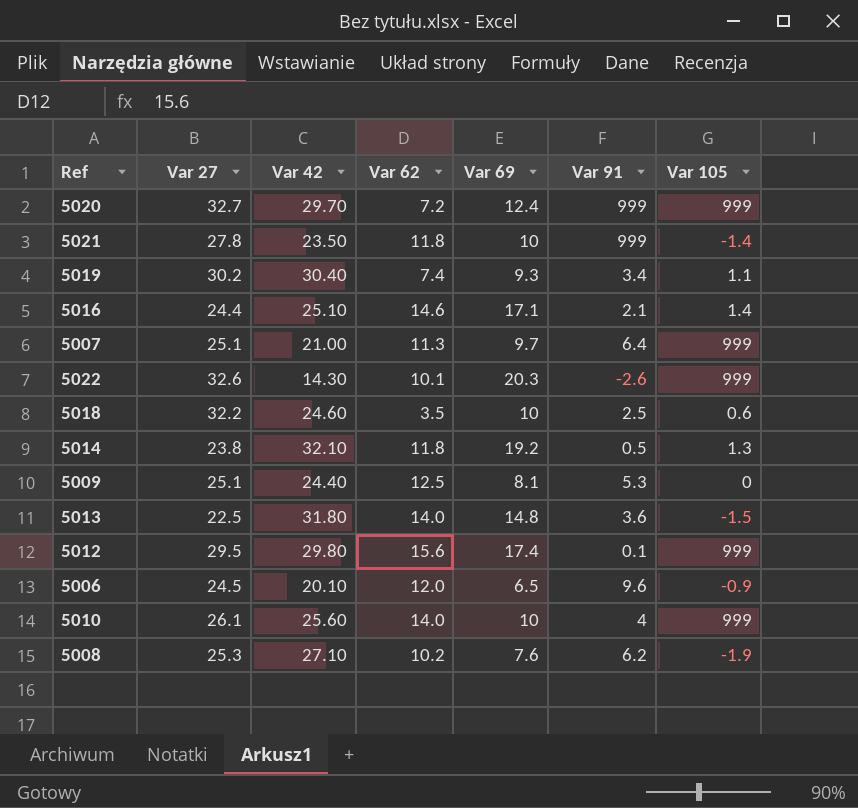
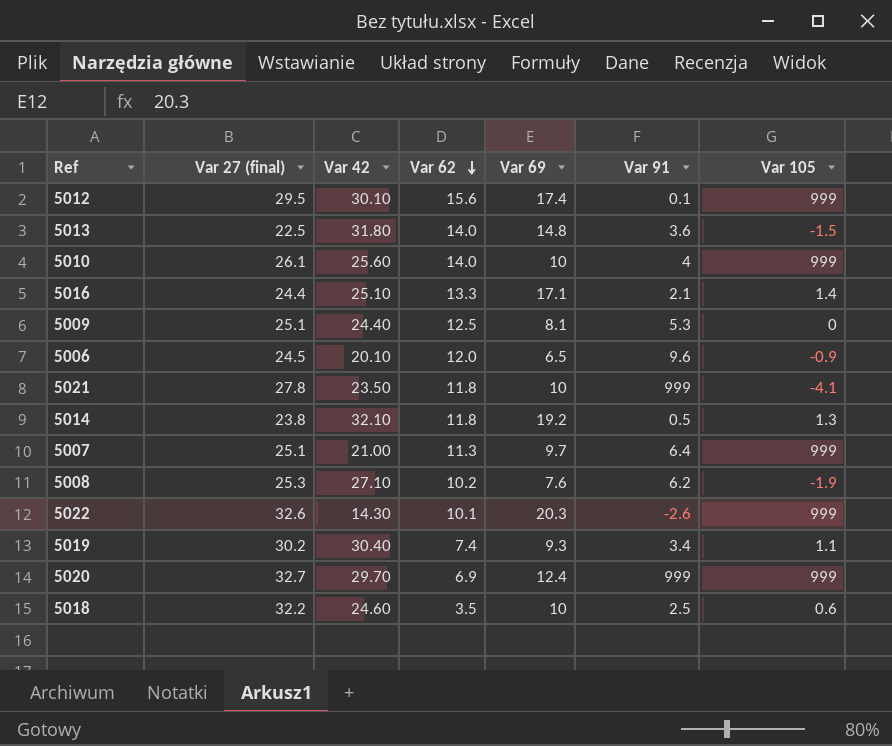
row order: none -> Var 62 descending
column name: Var 27 -> Var 27 (final)
5012 | Var 42: 29.80 -> 30.10
5016 | Var 62: 14.6 -> 13.3
5021 | Var 105: -1.4 -> -4.1
5020 | Var 62: 7.2 -> 6.9

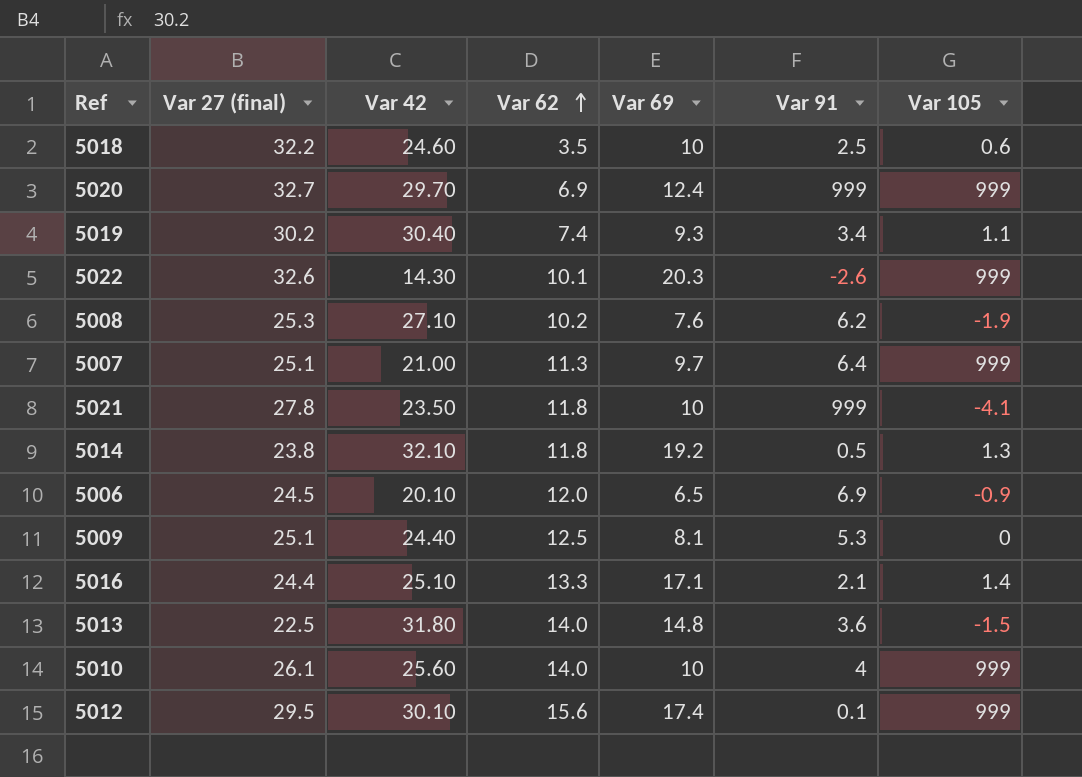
row order: Var 62 descending -> Var 62 ascending
5006 | Var 91: 9.6 -> 6.9

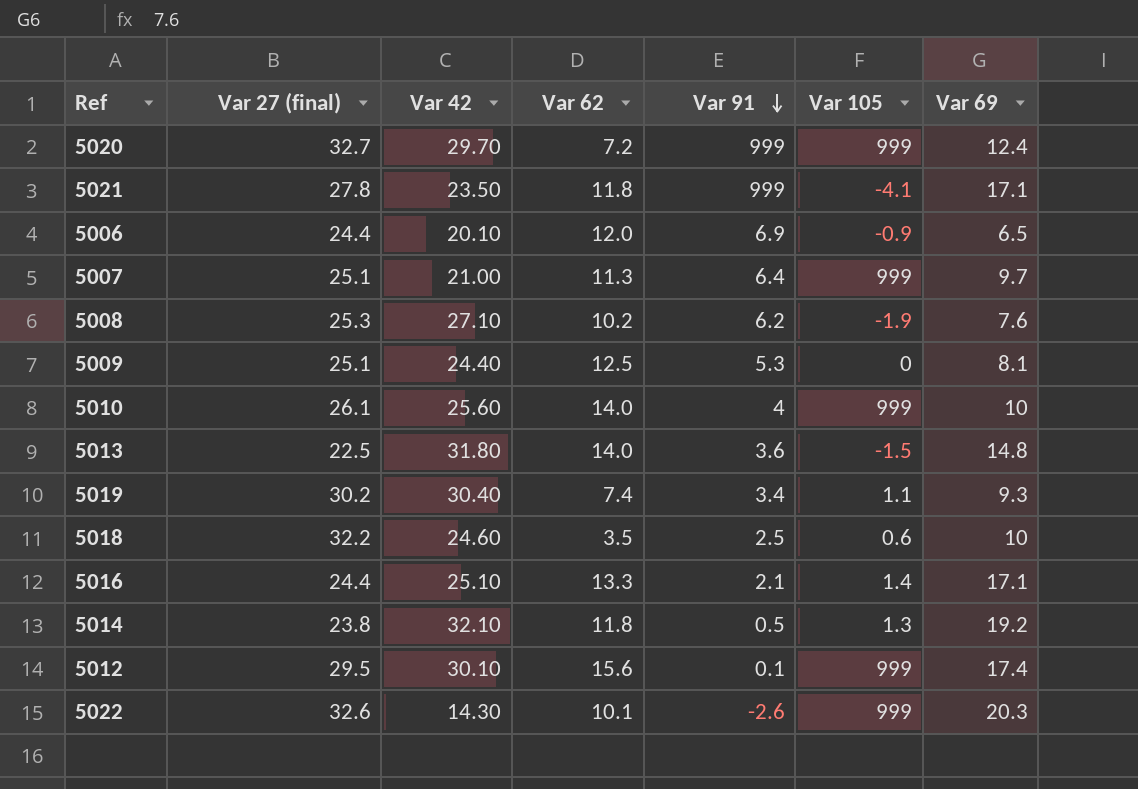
row order: Var 62 ascending -> Var 91 descending
column Var 69 | position: 5 -> 7
5020 | Var 62: 6.9 -> 7.2
5021 | Var 69: 10 -> 17.1
5006 | Var 27 (final): 24.5 -> 24.4

